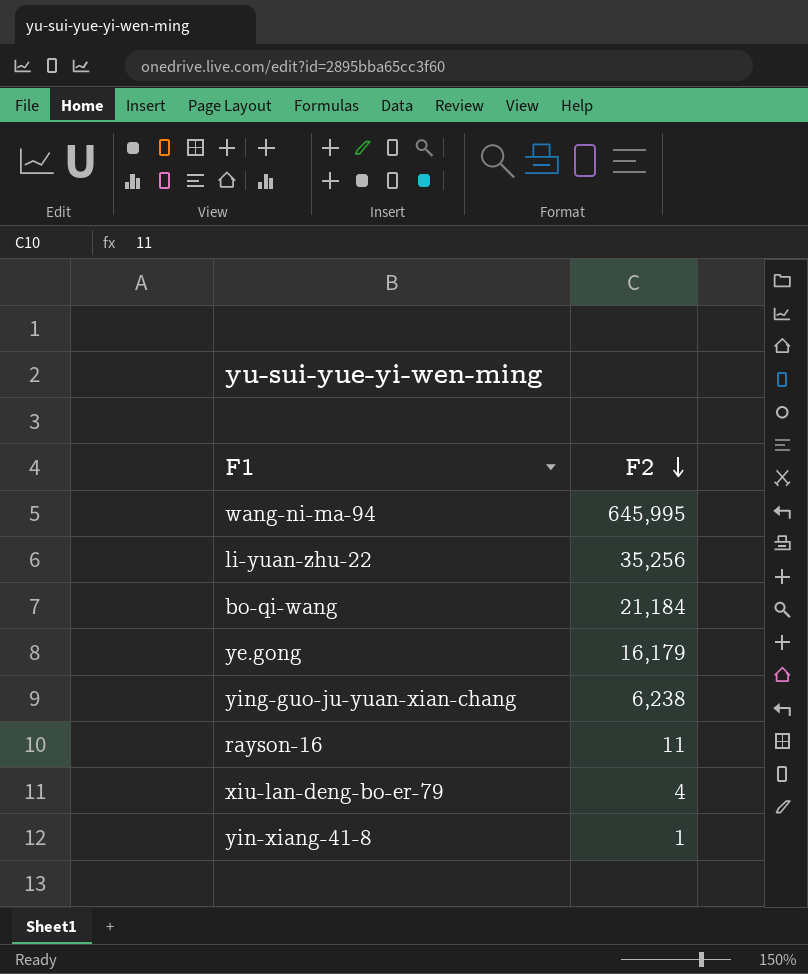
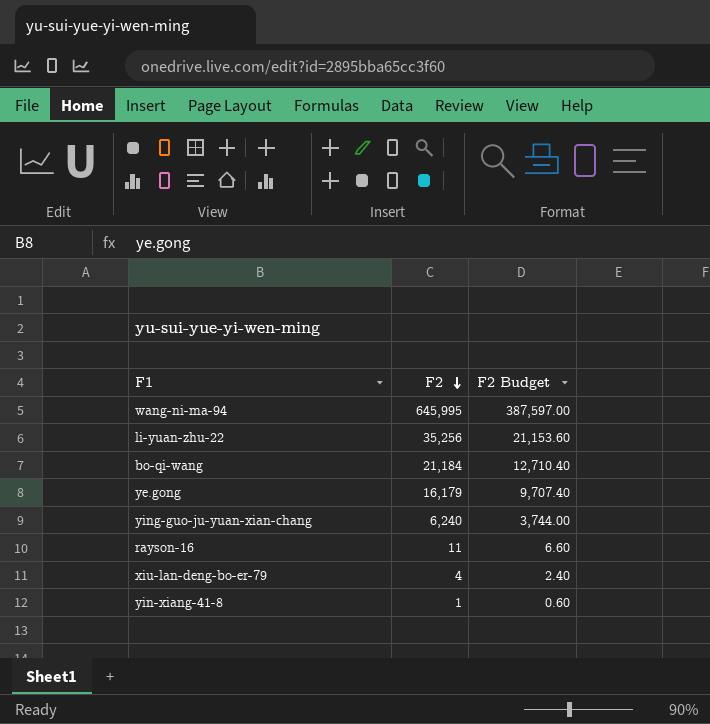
column F2 Budget | formula: none -> [F2] * 0.6
ying-guo-ju-yuan-xian-chang | F2: 6,238 -> 6,240

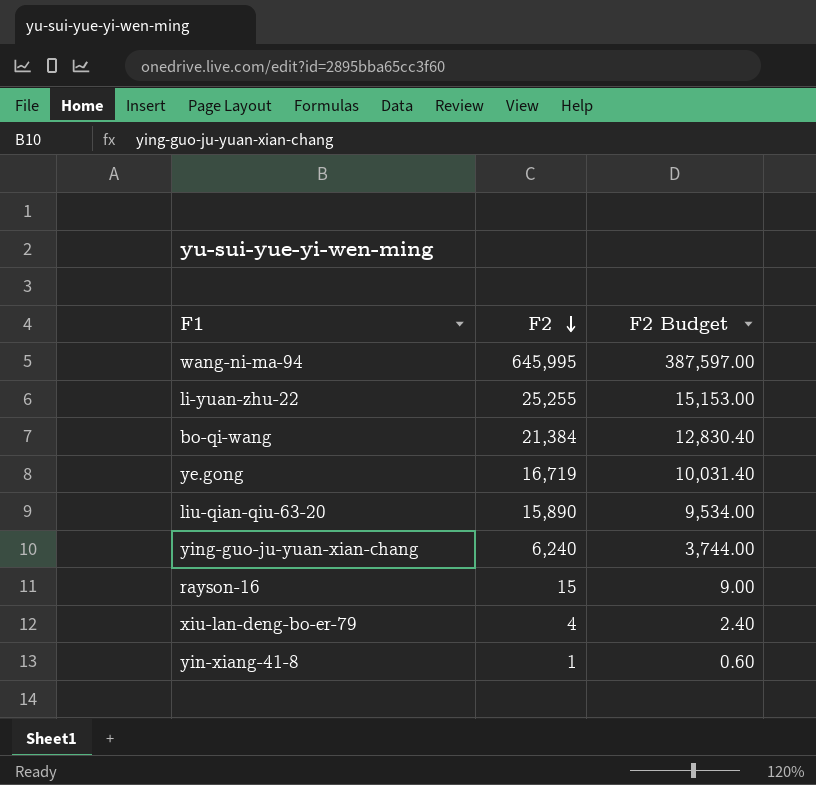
li-yuan-zhu-22 | F2: 35,256 -> 25,255
li-yuan-zhu-22 | F2 Budget: 21,153.60 -> 15,153.00
bo-qi-wang | F2: 21,184 -> 21,384
bo-qi-wang | F2 Budget: 12,710.40 -> 12,830.40
ye.gong | F2: 16,179 -> 16,719
ye.gong | F2 Budget: 9,707.40 -> 10,031.40
row liu-qian-qiu-63-20: none -> 15,890 | 9,534.00
rayson-16 | F2: 11 -> 15
rayson-16 | F2 Budget: 6.60 -> 9.00

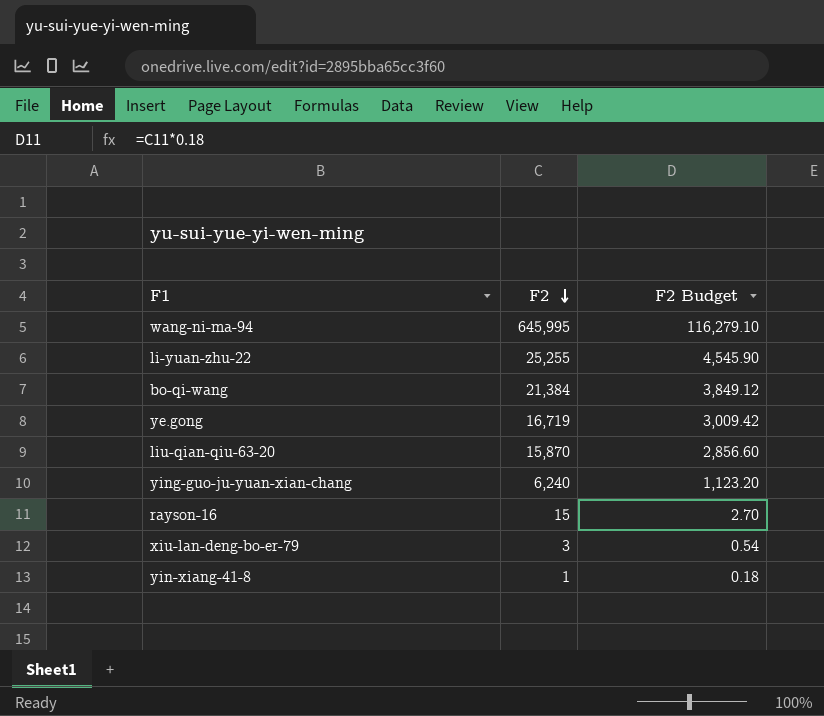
column F2 Budget | formula: [F2] * 0.6 -> [F2] * 0.18
liu-qian-qiu-63-20 | F2: 15,890 -> 15,870
xiu-lan-deng-bo-er-79 | F2: 4 -> 3

